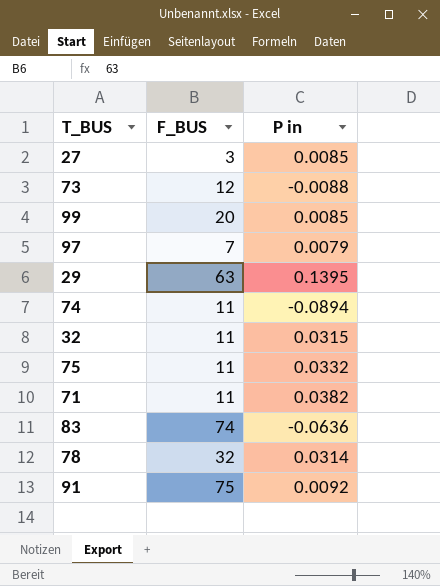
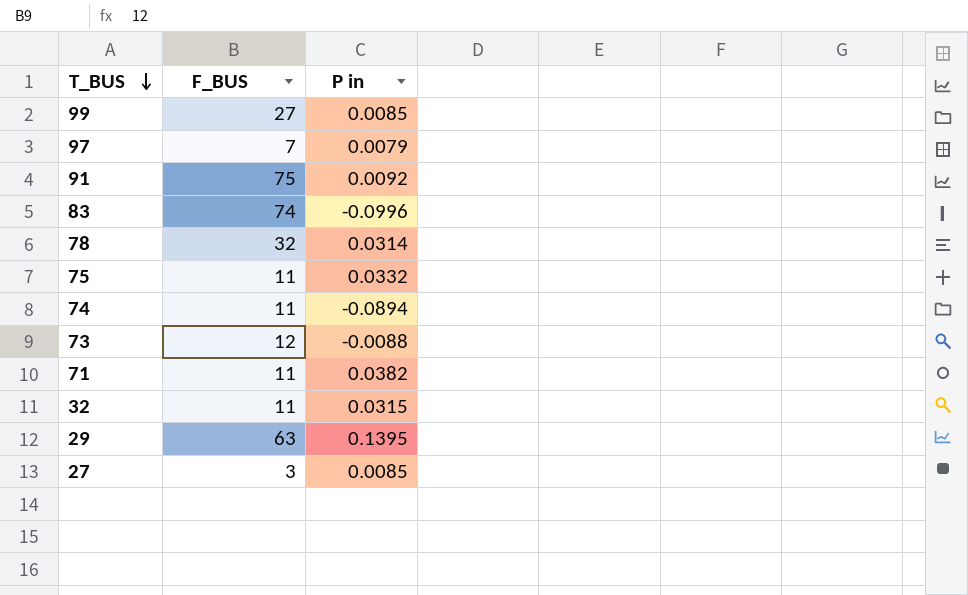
row order: none -> T_BUS descending
99 | F_BUS: 20 -> 27
83 | P in: -0.0636 -> -0.0996

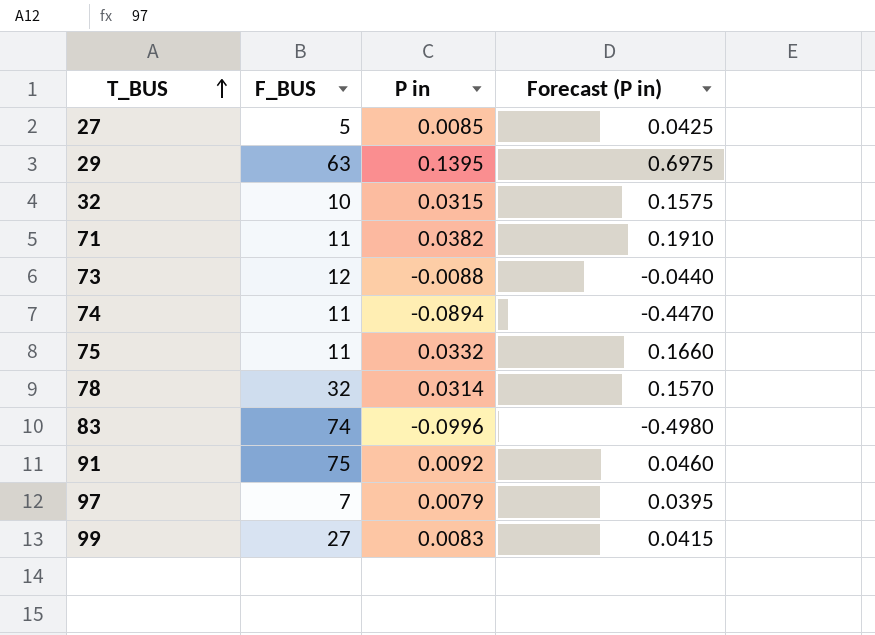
row order: T_BUS descending -> T_BUS ascending
column Forecast (P in) | formula: none -> [P in] * 5
27 | F_BUS: 3 -> 5
32 | F_BUS: 11 -> 10
99 | P in: 0.0085 -> 0.0083

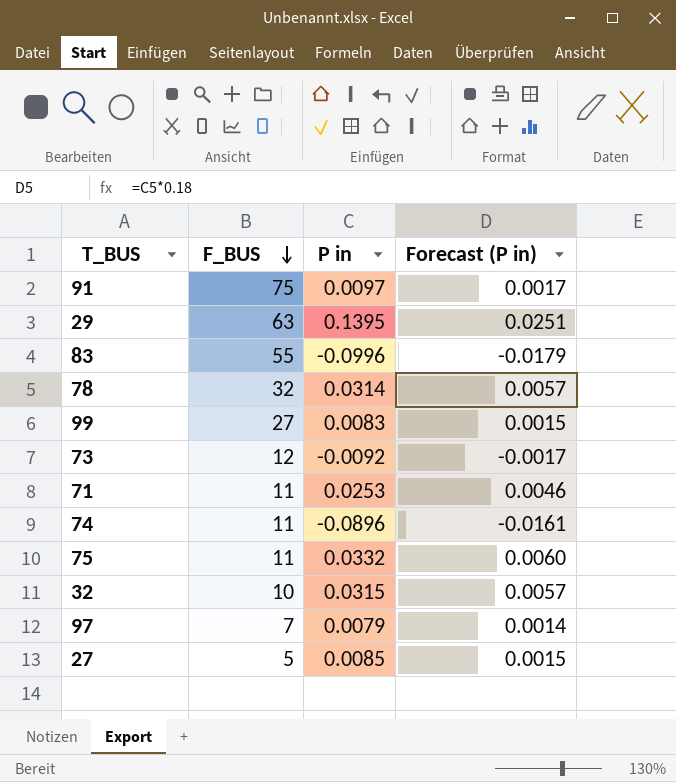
row order: T_BUS ascending -> F_BUS descending
column Forecast (P in) | formula: [P in] * 5 -> [P in] * 0.18
91 | P in: 0.0092 -> 0.0097
83 | F_BUS: 74 -> 55
73 | P in: -0.0088 -> -0.0092
71 | P in: 0.0382 -> 0.0253
74 | P in: -0.0894 -> -0.0896

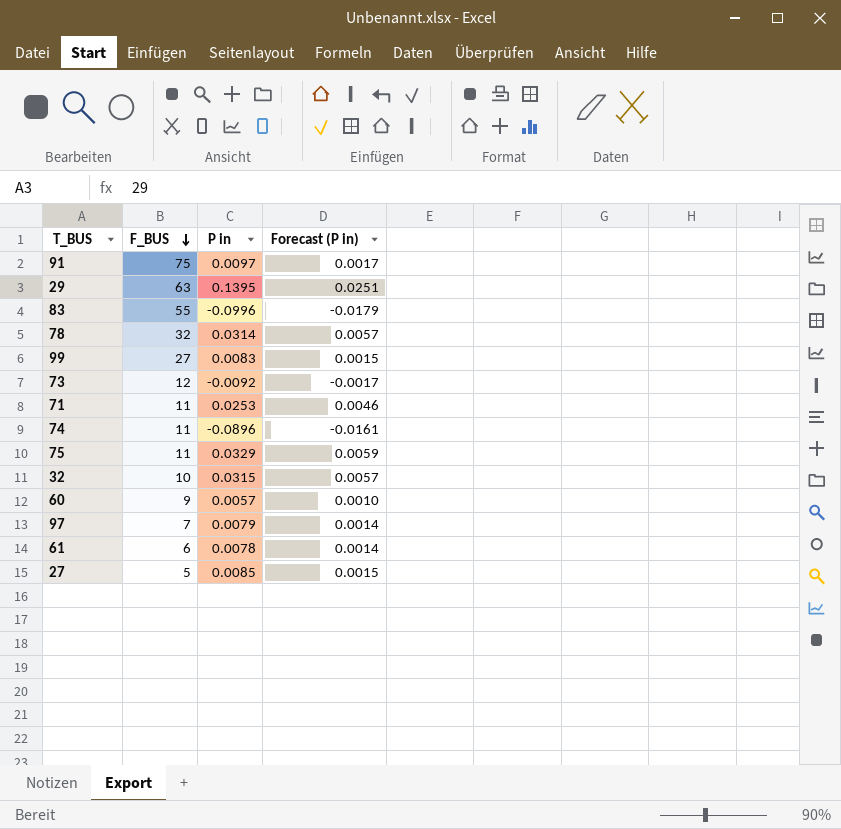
75 | P in: 0.0332 -> 0.0329
75 | Forecast (P in): 0.0060 -> 0.0059
row 60: none -> 9 | 0.0057 | 0.0010
row 61: none -> 6 | 0.0078 | 0.0014

